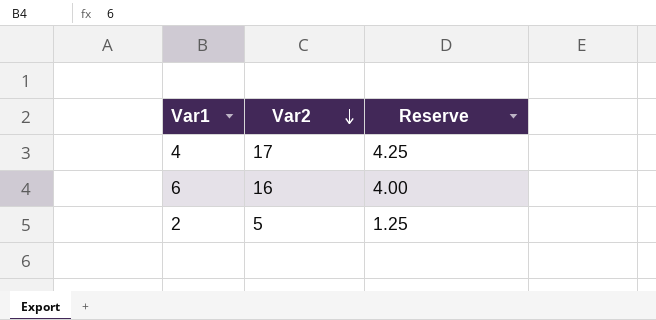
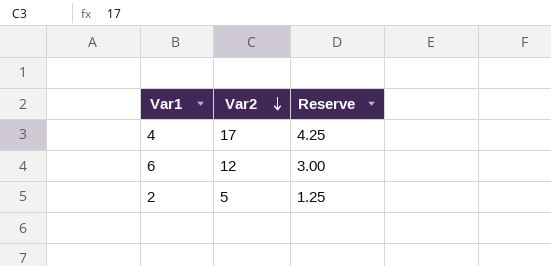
6 | Var2: 16 -> 12
6 | Reserve: 4.00 -> 3.00

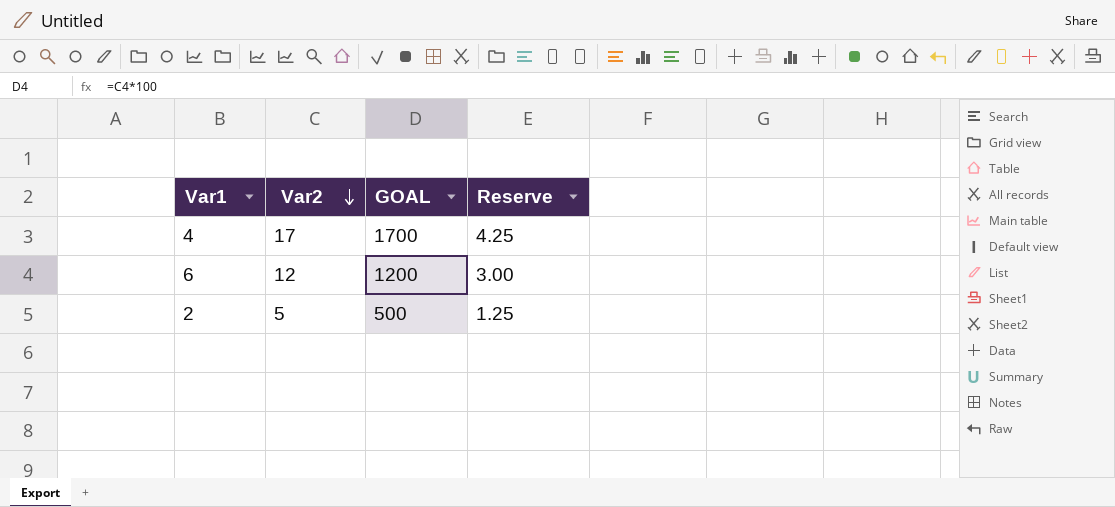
column GOAL | formula: none -> [Var2] * 100

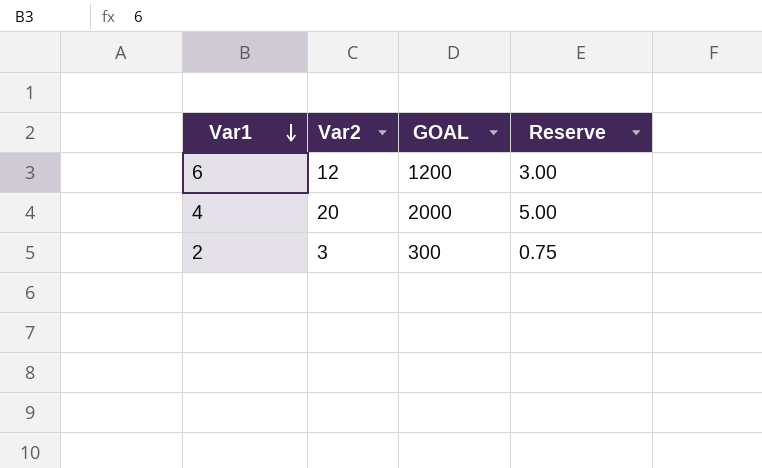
row order: Var2 descending -> Var1 descending
4 | Var2: 17 -> 20
4 | GOAL: 1700 -> 2000
4 | Reserve: 4.25 -> 5.00
2 | Var2: 5 -> 3
2 | GOAL: 500 -> 300
2 | Reserve: 1.25 -> 0.75

